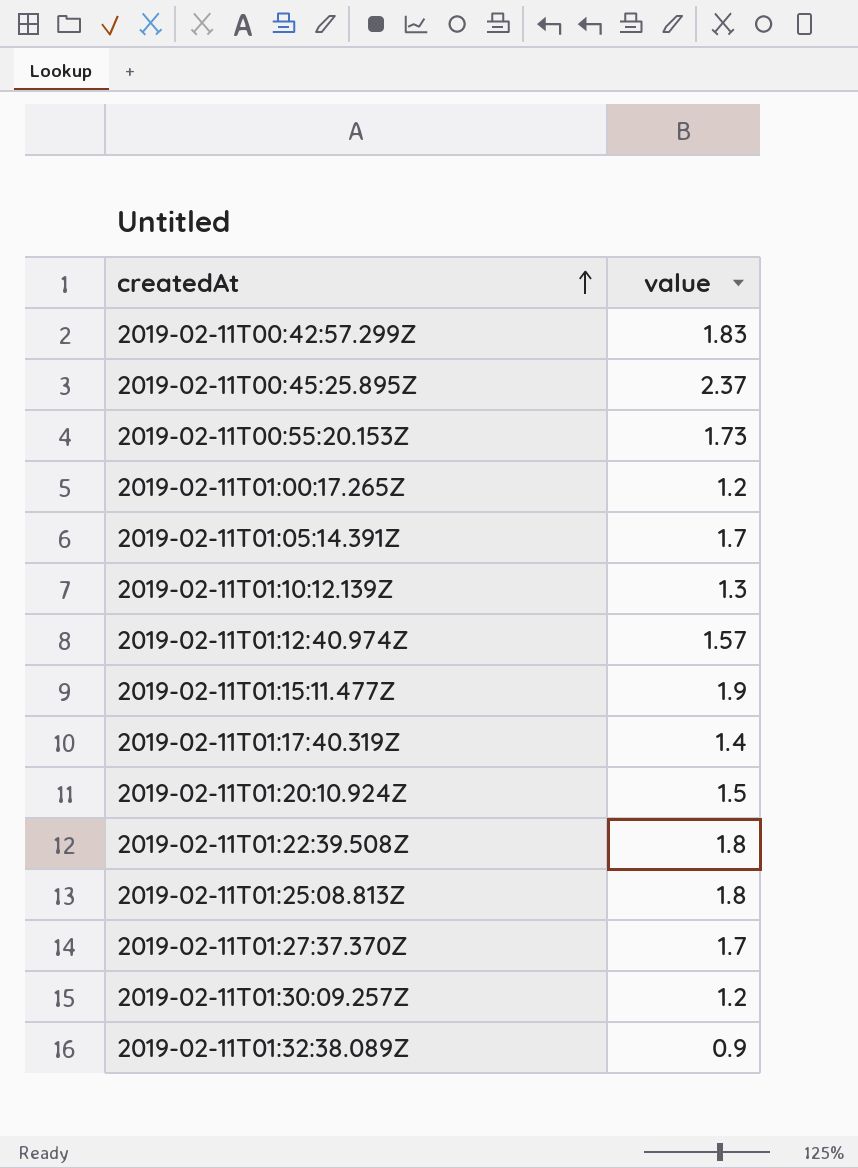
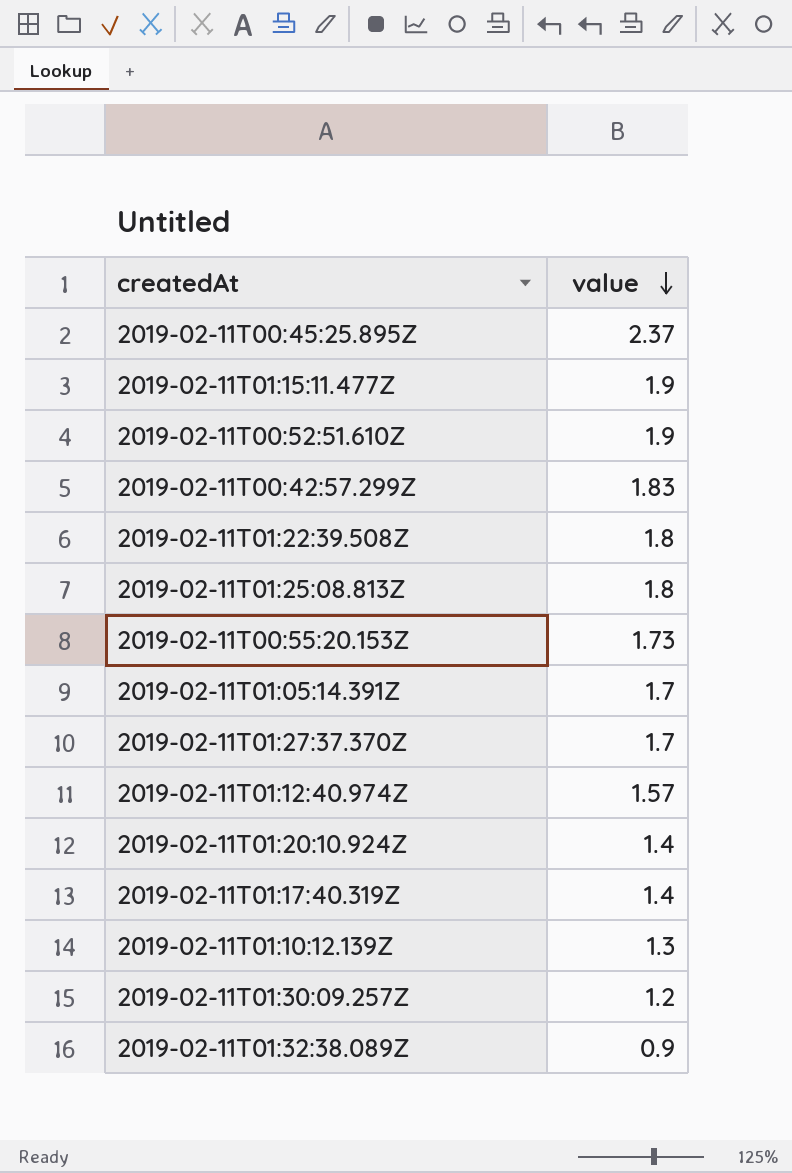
row order: createdAt ascending -> value descending
row 2019-02-11T01:00:17.265Z: 1.2 -> none
row 2019-02-11T00:52:51.610Z: none -> 1.9
2019-02-11T01:20:10.924Z | value: 1.5 -> 1.4

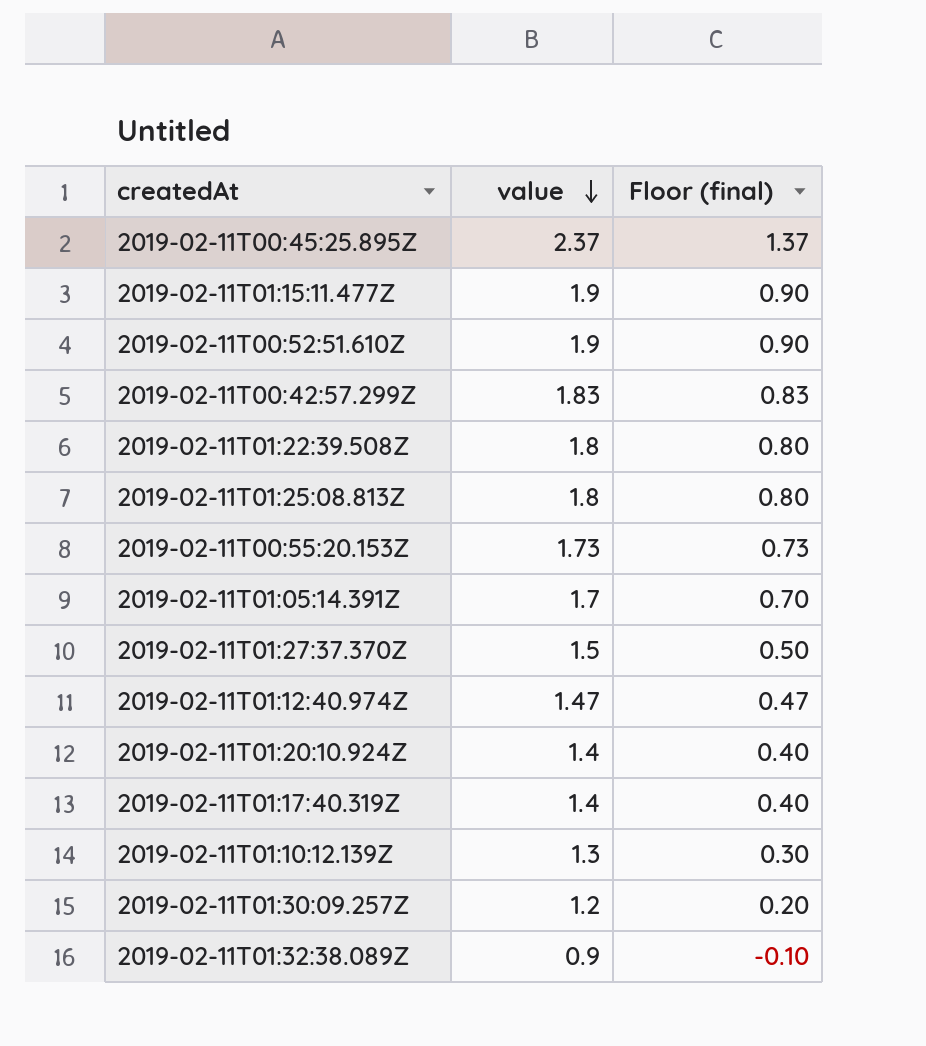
column Floor (final) | formula: none -> [value] - 1
2019-02-11T01:27:37.370Z | value: 1.7 -> 1.5
2019-02-11T01:12:40.974Z | value: 1.57 -> 1.47

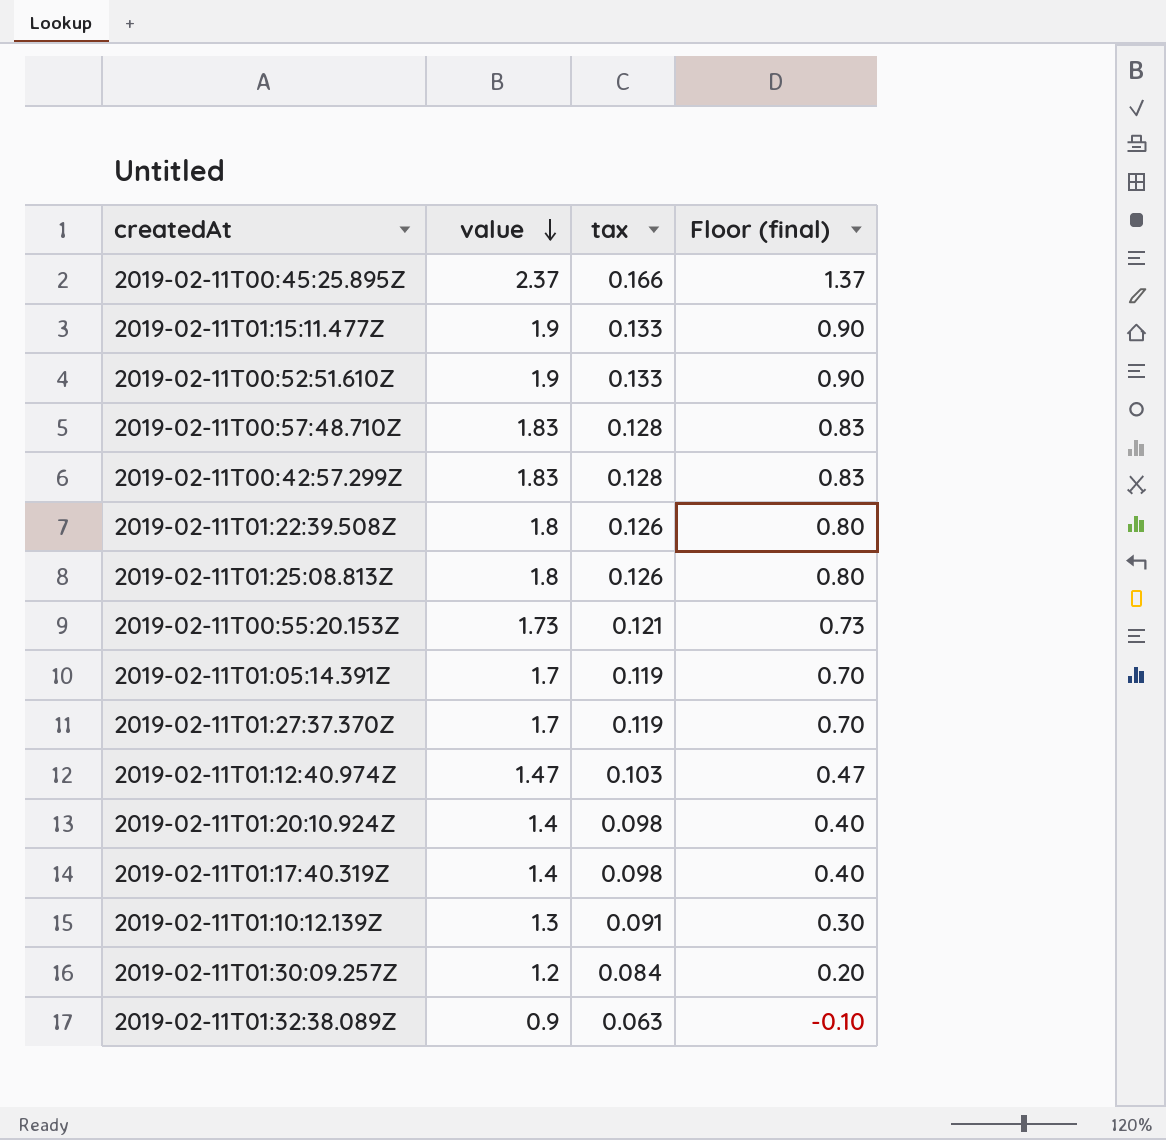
column tax | formula: none -> [value] * 0.07
row 2019-02-11T00:57:48.710Z: none -> 1.83 | 0.128 | 0.83
2019-02-11T01:27:37.370Z | value: 1.5 -> 1.7
2019-02-11T01:27:37.370Z | Floor (final): 0.50 -> 0.70

